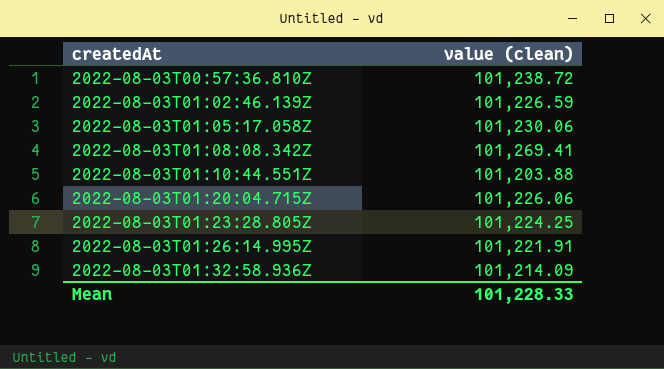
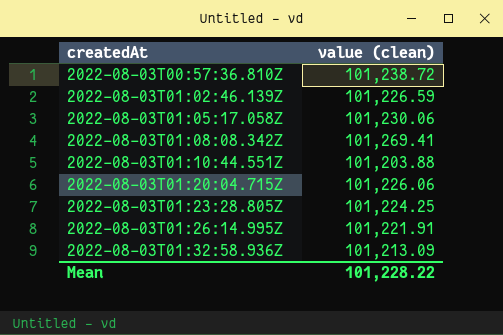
2022-08-03T01:32:58.936Z | value (clean): 101,214.09 -> 101,213.09
Mean | value (clean): 101,228.33 -> 101,228.22

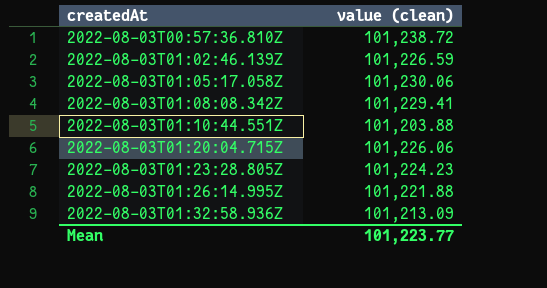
2022-08-03T01:08:08.342Z | value (clean): 101,269.41 -> 101,229.41
2022-08-03T01:23:28.805Z | value (clean): 101,224.25 -> 101,224.23
2022-08-03T01:26:14.995Z | value (clean): 101,221.91 -> 101,221.88
Mean | value (clean): 101,228.22 -> 101,223.77

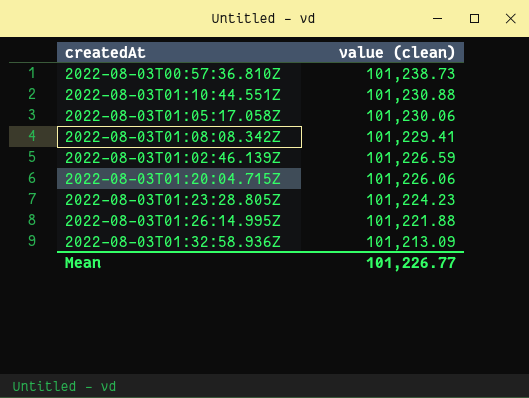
row order: createdAt ascending -> value (clean) descending
2022-08-03T00:57:36.810Z | value (clean): 101,238.72 -> 101,238.73
2022-08-03T01:10:44.551Z | value (clean): 101,203.88 -> 101,230.88
Mean | value (clean): 101,223.77 -> 101,226.77

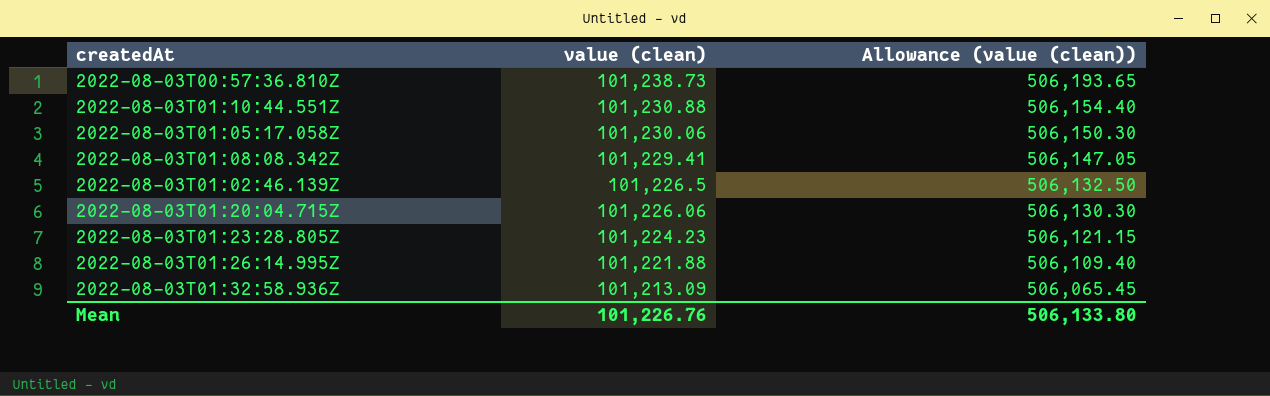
column Allowance (value (clean)) | formula: none -> [value (clean)] * 5
2022-08-03T01:02:46.139Z | value (clean): 101,226.59 -> 101,226.5
Mean | value (clean): 101,226.77 -> 101,226.76

